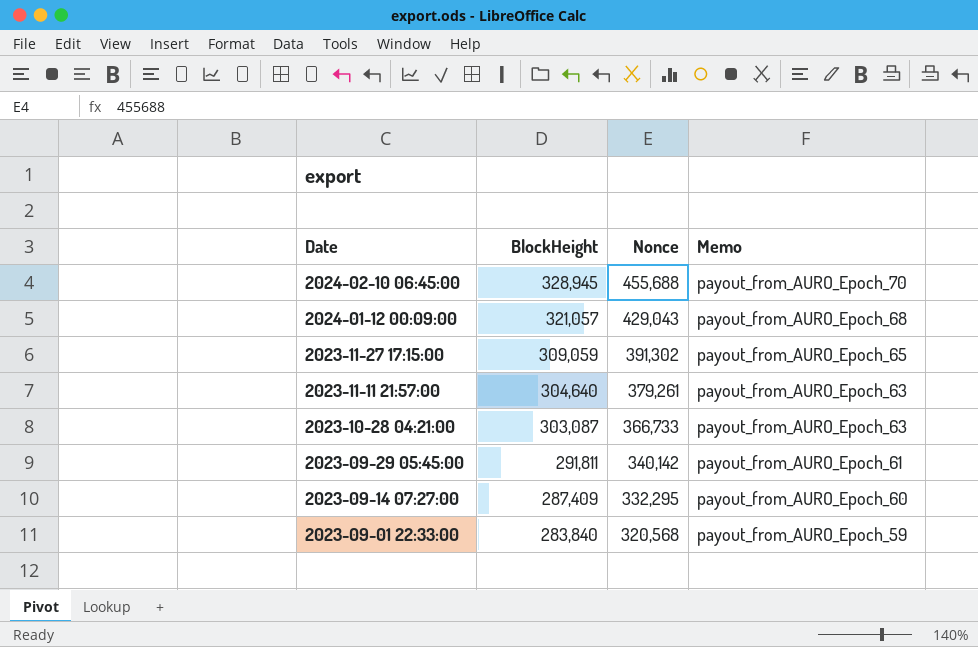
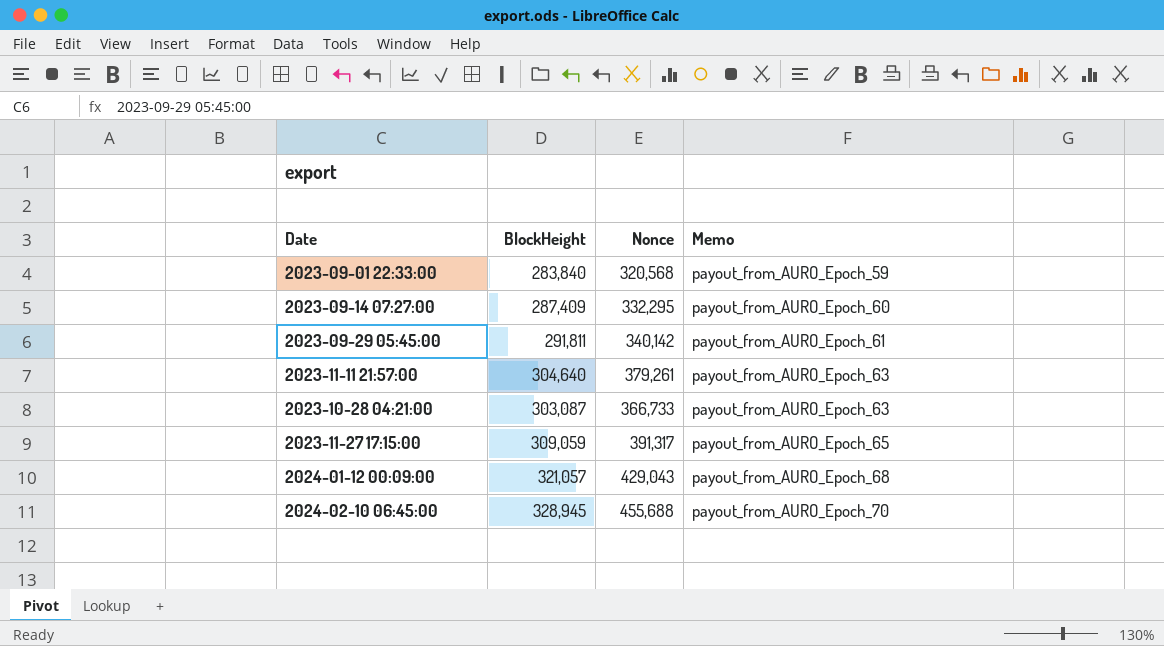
row order: Date descending -> Memo ascending
2023-11-27 17:15:00 | Nonce: 391,302 -> 391,317

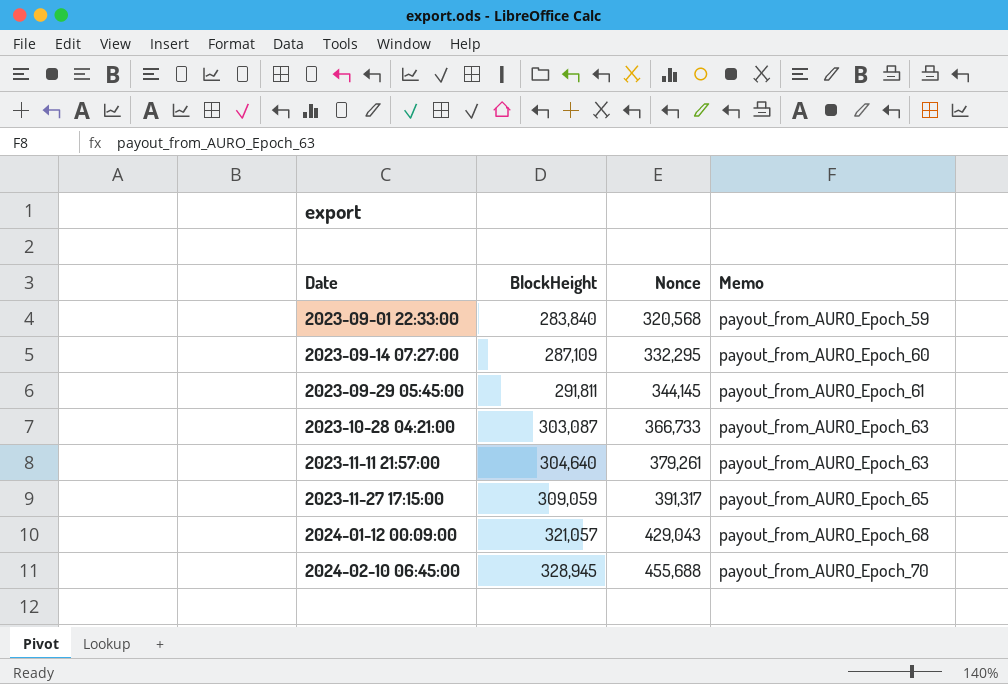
row order: Memo ascending -> Date ascending
2023-09-14 07:27:00 | BlockHeight: 287,409 -> 287,109
2023-09-29 05:45:00 | Nonce: 340,142 -> 344,145

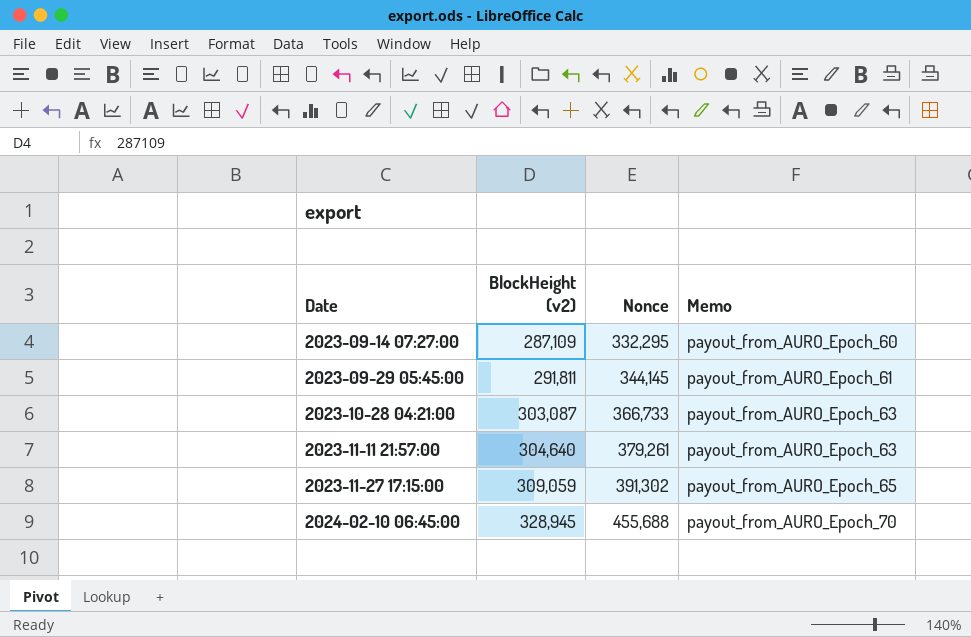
column name: BlockHeight -> BlockHeight (v2)
row 2023-09-01 22:33:00: 283,840 | 320,568 | payout_from_AURO_Epoch_59 -> none
row 2024-01-12 00:09:00: 321,057 | 429,043 | payout_from_AURO_Epoch_68 -> none
2023-11-27 17:15:00 | Nonce: 391,317 -> 391,302

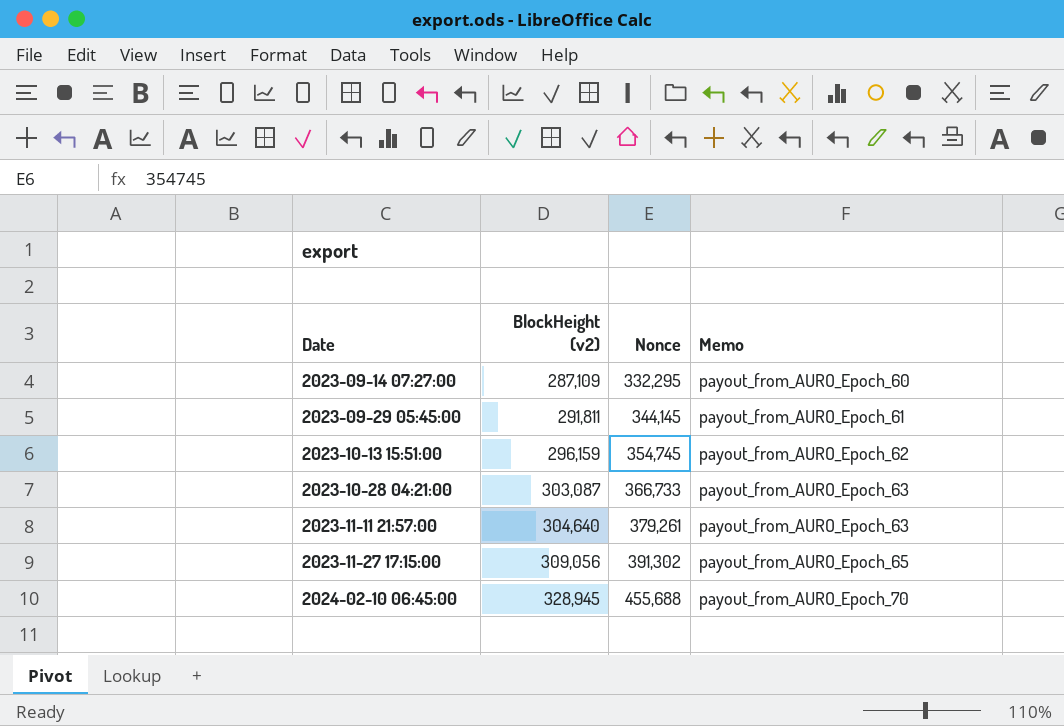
row 2023-10-13 15:51:00: none -> 296,159 | 354,745 | payout_from_AURO_Epoch_62
2023-11-27 17:15:00 | BlockHeight (v2): 309,059 -> 309,056

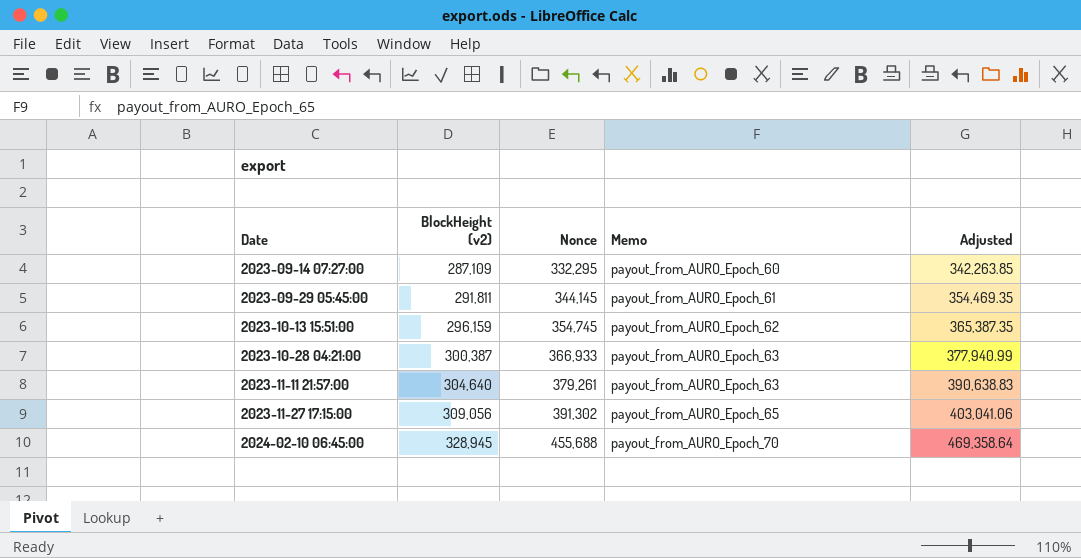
column Adjusted | formula: none -> [Nonce] * 1.03
2023-10-28 04:21:00 | BlockHeight (v2): 303,087 -> 300,387
2023-10-28 04:21:00 | Nonce: 366,733 -> 366,933

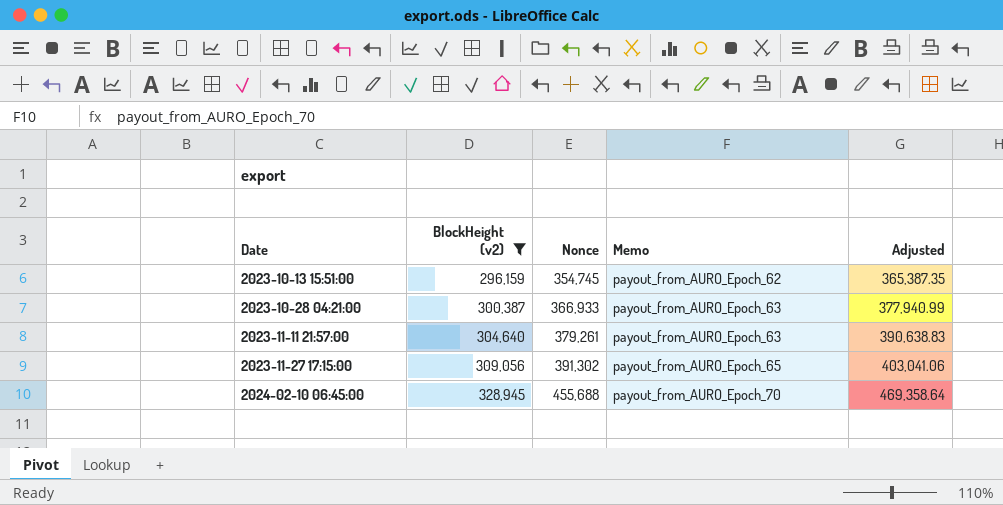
filter: none -> BlockHeight (v2) >= 296,159

